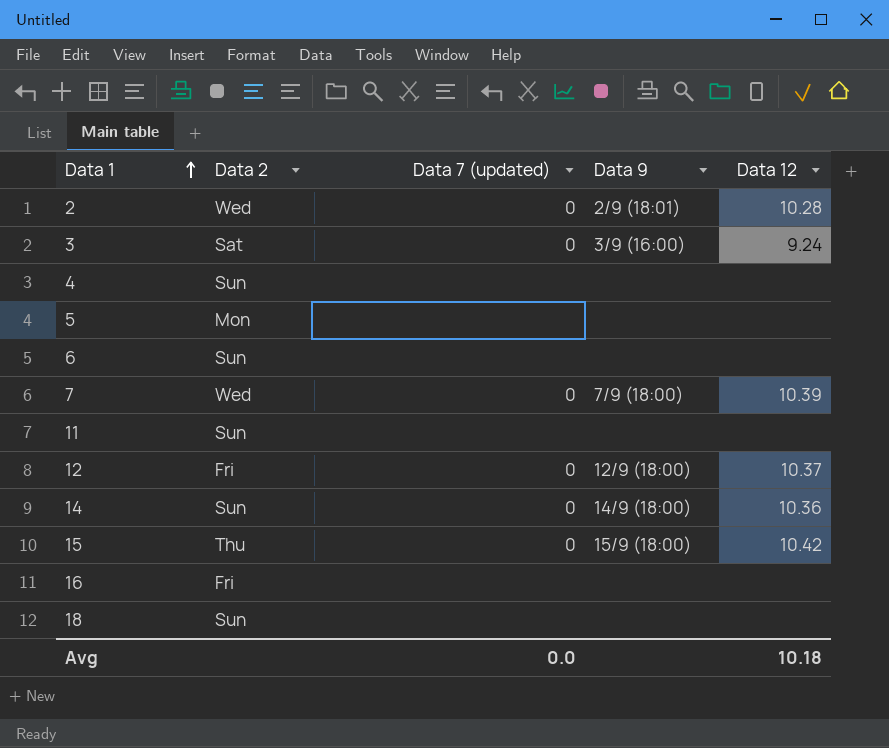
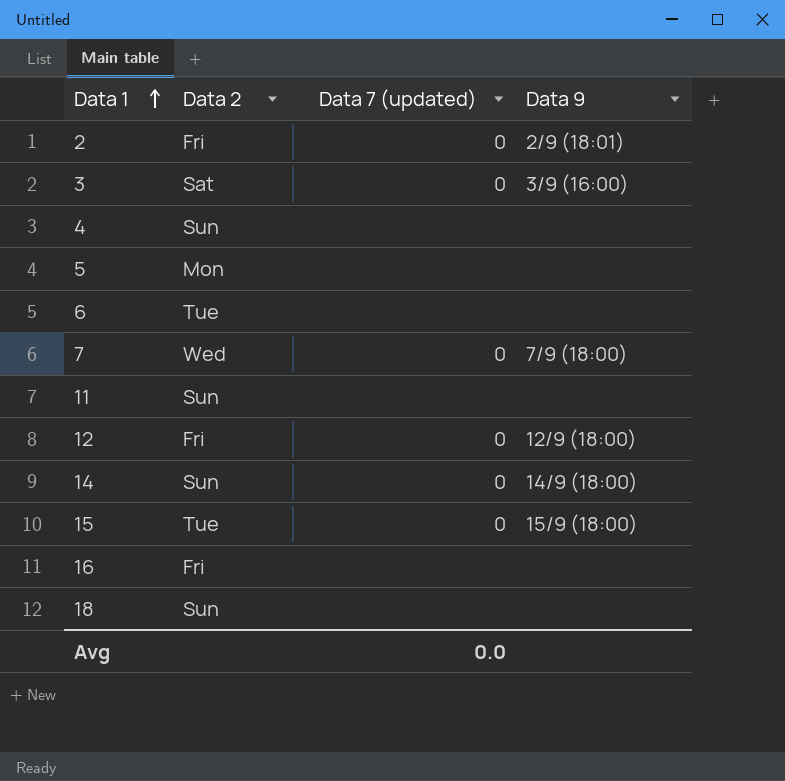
column Data 12 | position: 5 -> none
2 | Data 2: Wed -> Fri
6 | Data 2: Sun -> Tue
15 | Data 2: Thu -> Tue

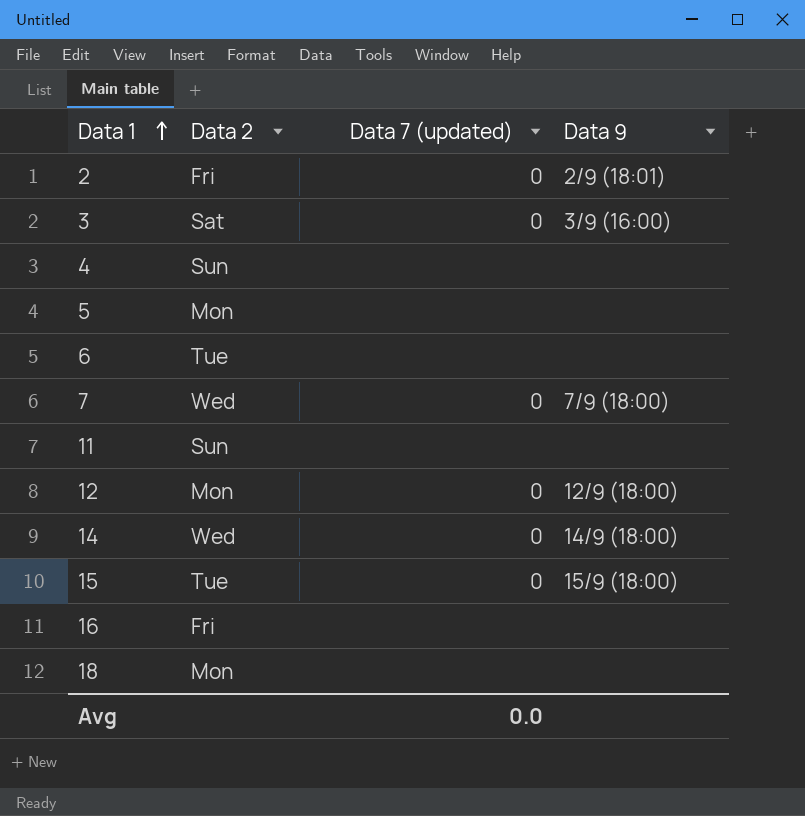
12 | Data 2: Fri -> Mon
14 | Data 2: Sun -> Wed
18 | Data 2: Sun -> Mon

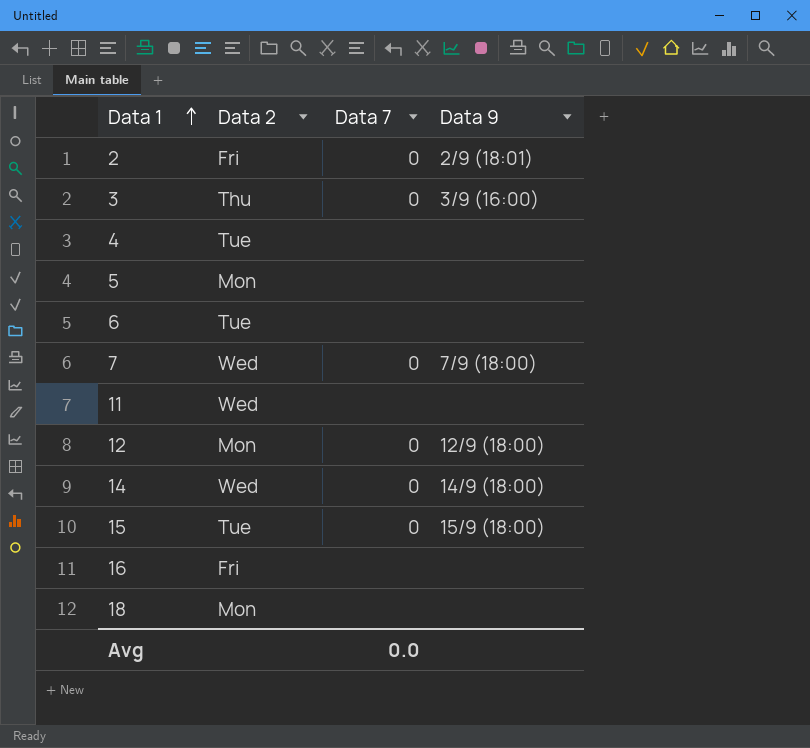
column name: Data 7 (updated) -> Data 7
3 | Data 2: Sat -> Thu
4 | Data 2: Sun -> Tue
11 | Data 2: Sun -> Wed

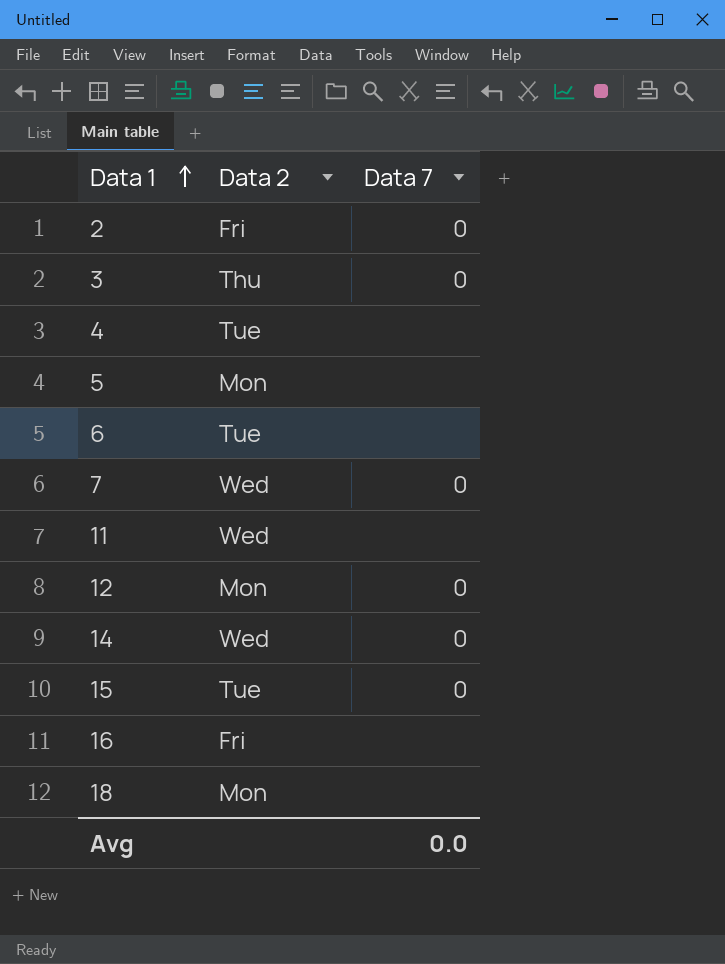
column Data 9 | position: 4 -> none

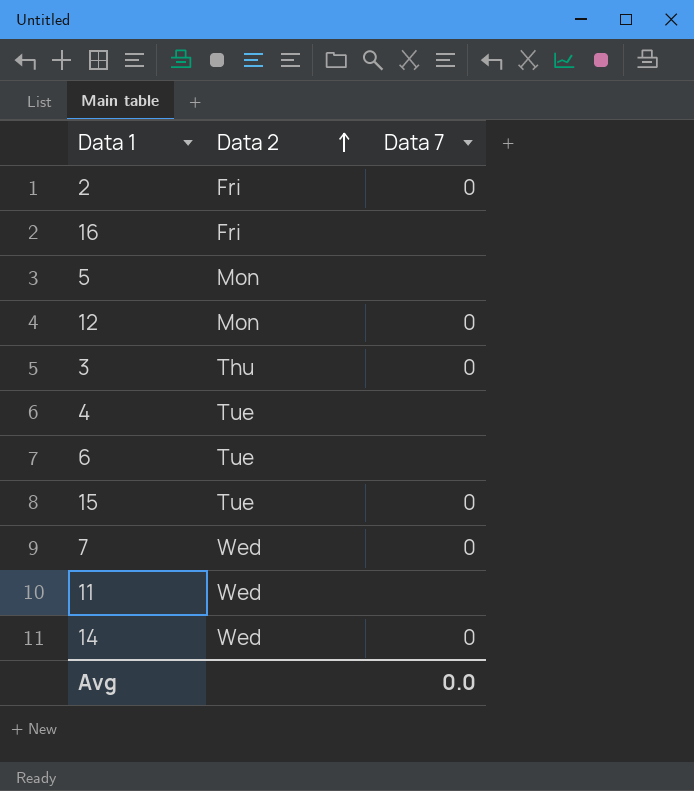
row order: Data 1 ascending -> Data 2 ascending
row 18: Mon | none -> none

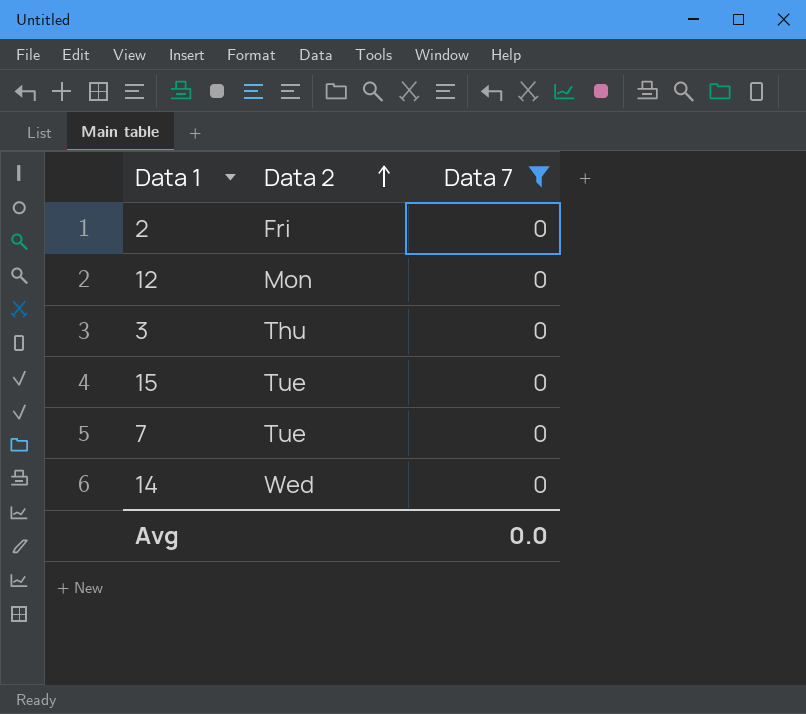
filter: none -> Data 7 = 0
7 | Data 2: Wed -> Tue

